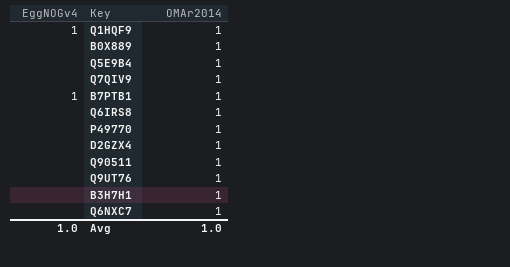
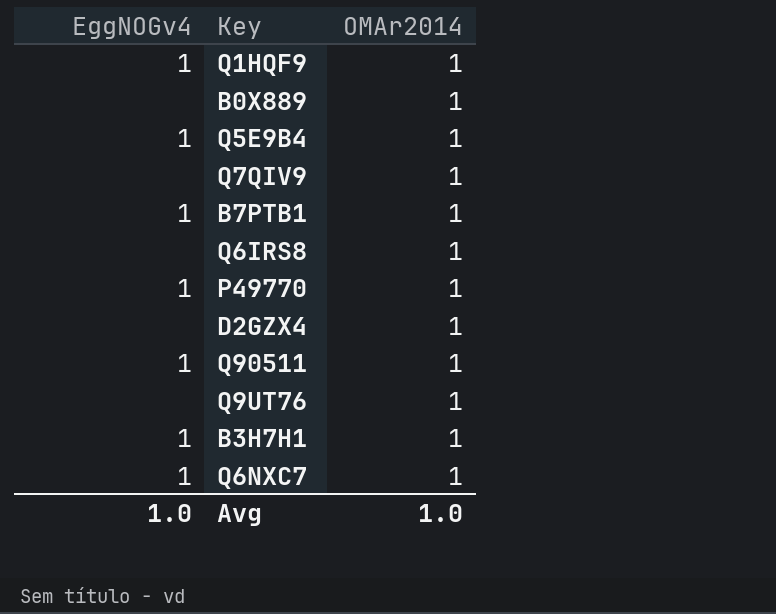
Q5E9B4 | EggNOGv4: none -> 1
P49770 | EggNOGv4: none -> 1
Q90511 | EggNOGv4: none -> 1
B3H7H1 | EggNOGv4: none -> 1
Q6NXC7 | EggNOGv4: none -> 1

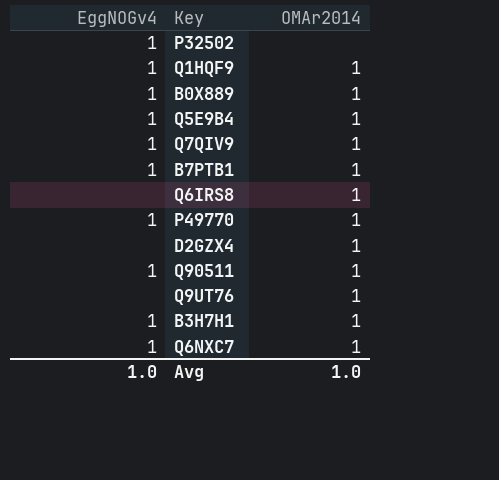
row P32502: none -> 1 | none
B0X889 | EggNOGv4: none -> 1
Q7QIV9 | EggNOGv4: none -> 1

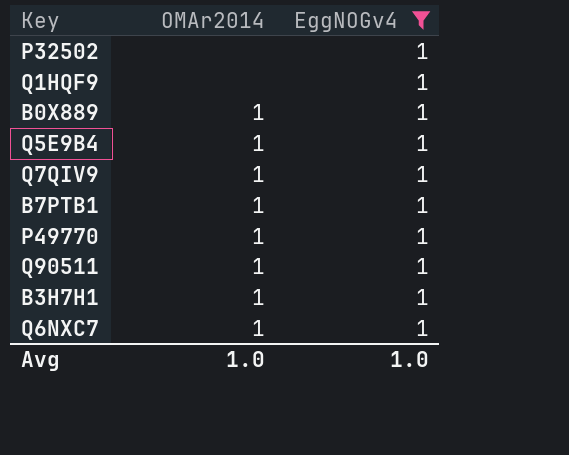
filter: none -> EggNOGv4 = 1
column EggNOGv4 | position: 1 -> 3
Q1HQF9 | OMAr2014: 1 -> none

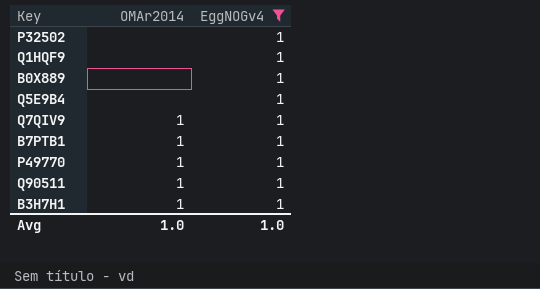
row Q6NXC7: 1 | 1 -> none
B0X889 | OMAr2014: 1 -> none
Q5E9B4 | OMAr2014: 1 -> none

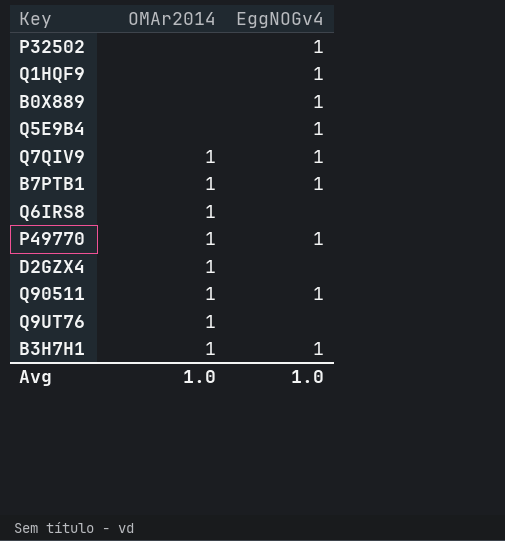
filter: EggNOGv4 = 1 -> none

